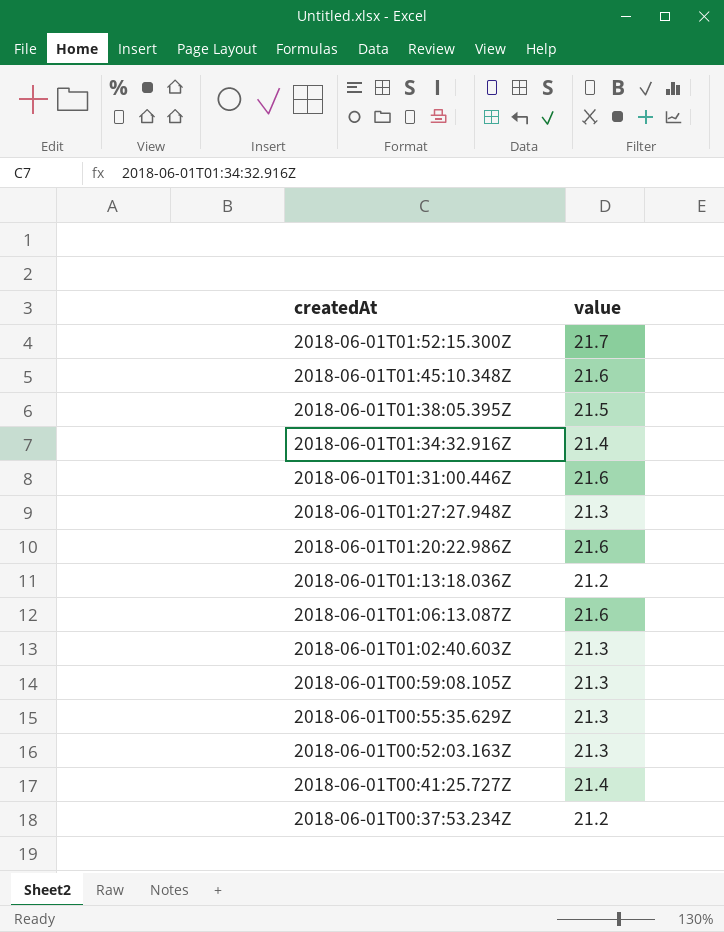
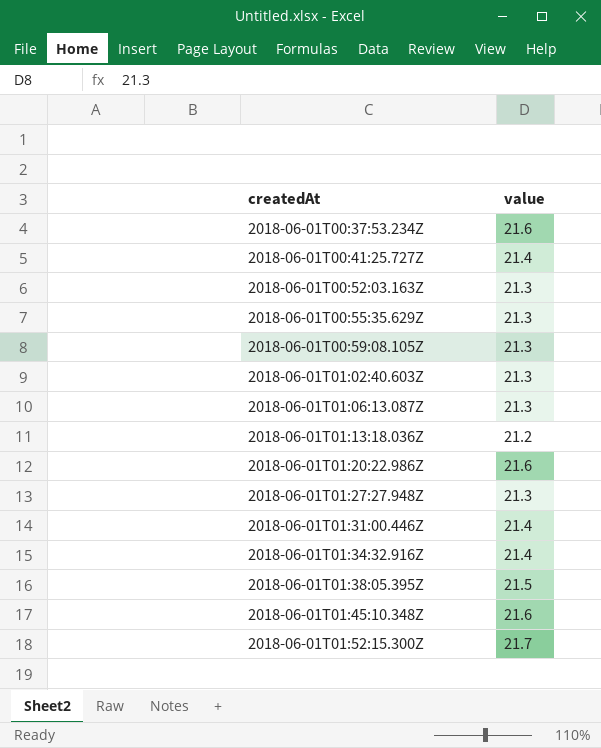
row order: createdAt descending -> createdAt ascending
2018-06-01T00:37:53.234Z | value: 21.2 -> 21.6
2018-06-01T01:06:13.087Z | value: 21.6 -> 21.3
2018-06-01T01:31:00.446Z | value: 21.6 -> 21.4

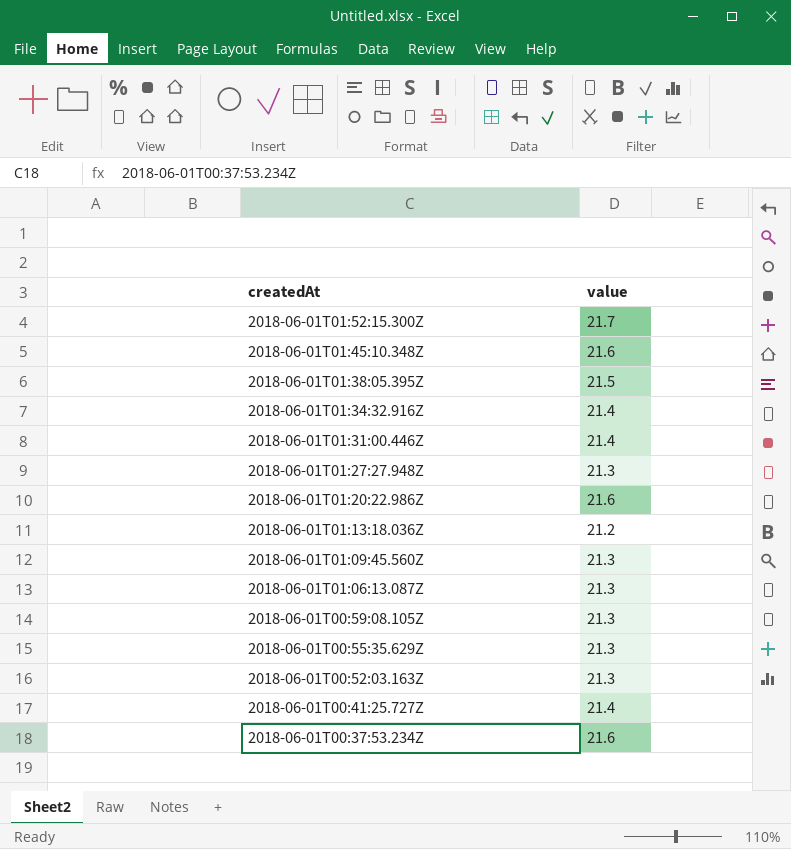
row order: createdAt ascending -> createdAt descending
row 2018-06-01T01:02:40.603Z: 21.3 -> none
row 2018-06-01T01:09:45.560Z: none -> 21.3

